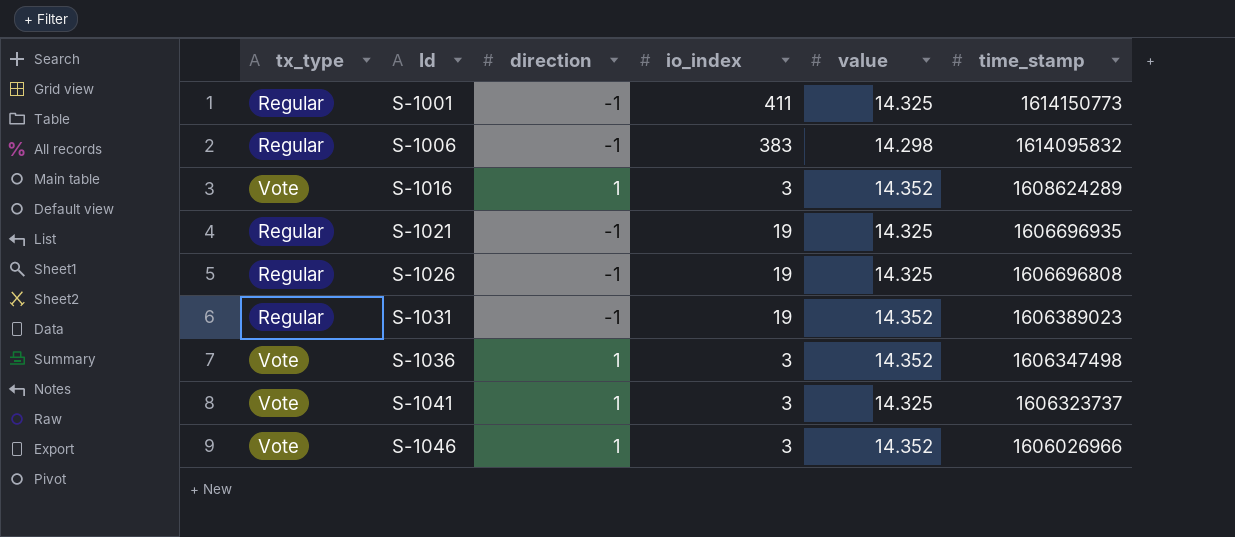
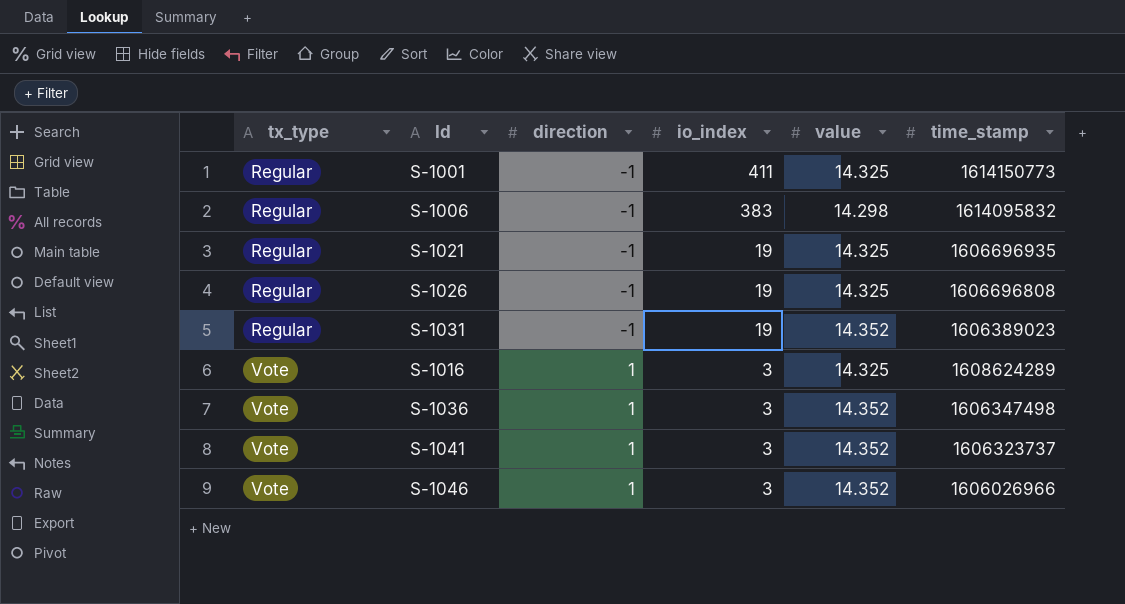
row order: Id ascending -> tx_type ascending
S-1016 | value: 14.352 -> 14.325
S-1041 | value: 14.325 -> 14.352

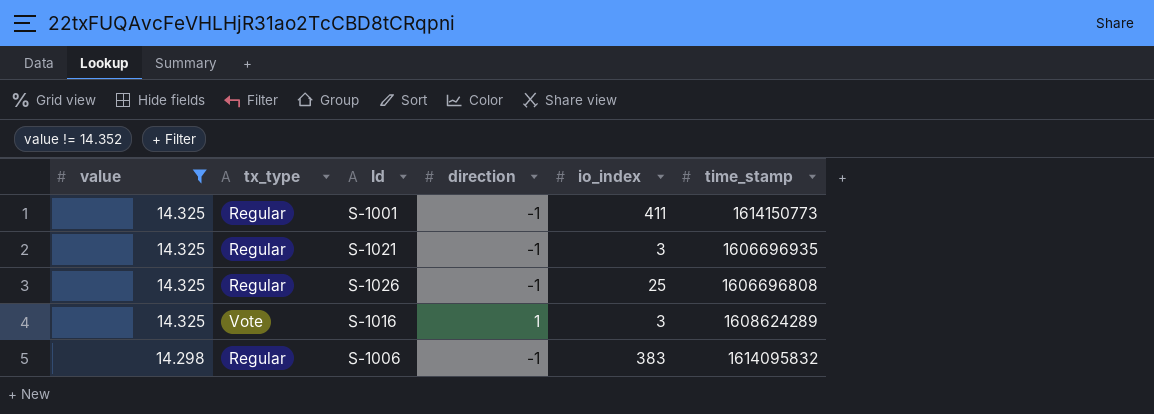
filter: none -> value != 14.352
row order: tx_type ascending -> value descending
column value | position: 5 -> 1
S-1021 | io_index: 19 -> 3
S-1026 | io_index: 19 -> 25

